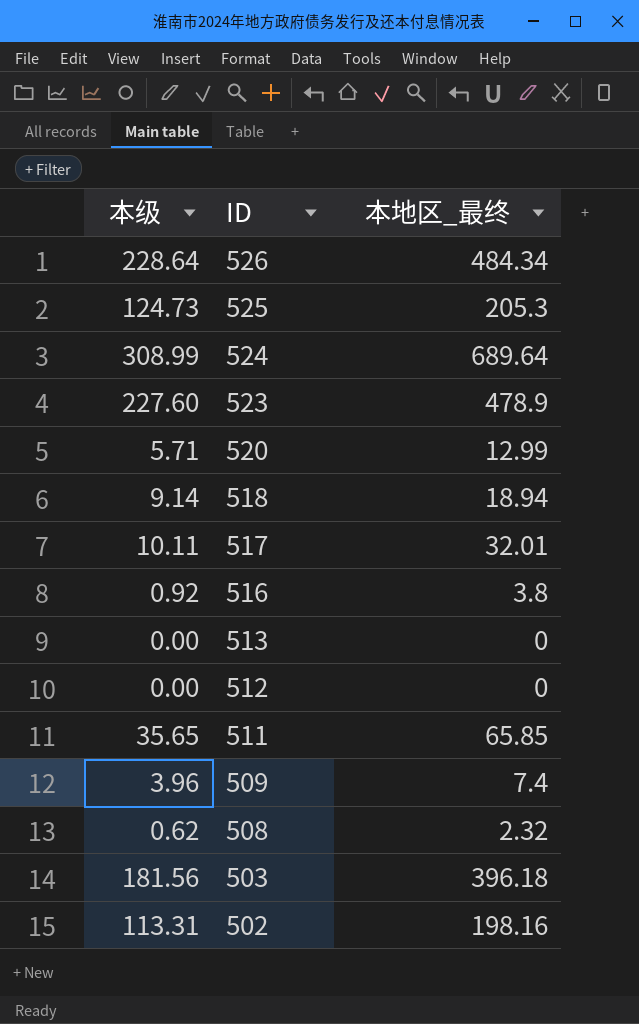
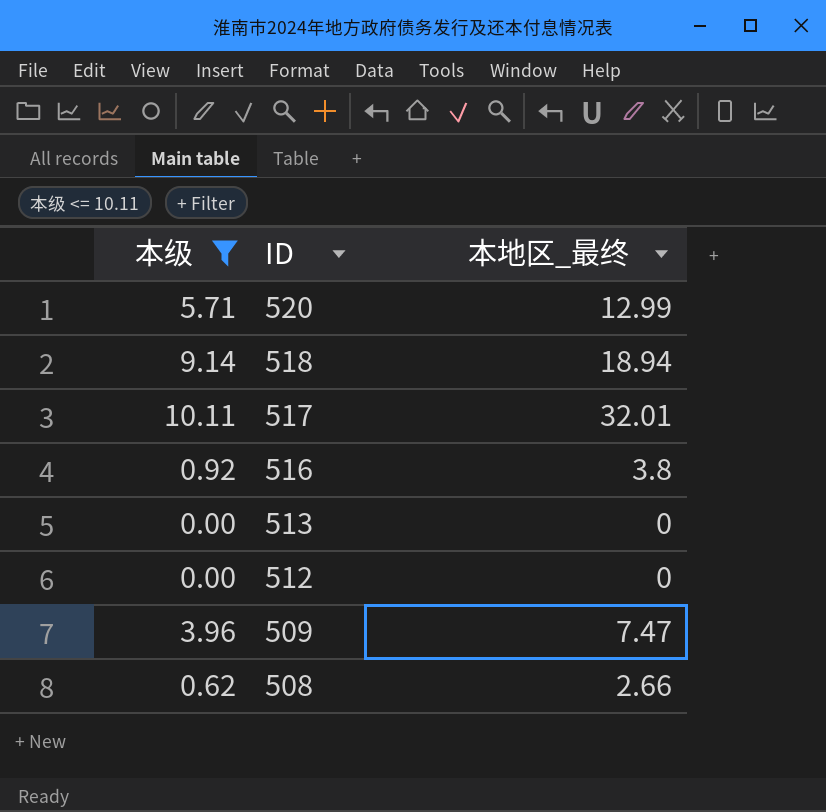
filter: none -> 本级 <= 10.11
509 | 本地区_最终: 7.4 -> 7.47
508 | 本地区_最终: 2.32 -> 2.66

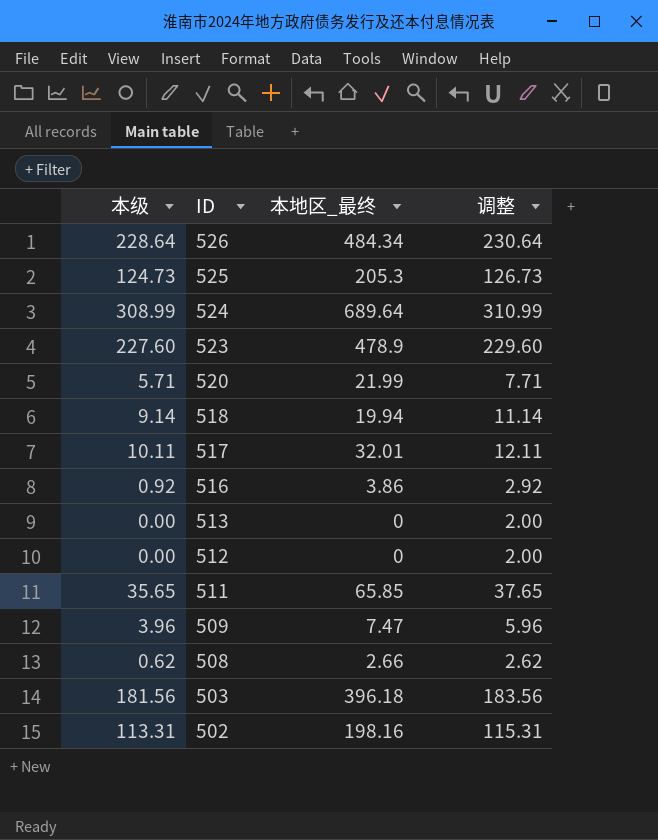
filter: 本级 <= 10.11 -> none
column 调整 | formula: none -> [本级] + 2
520 | 本地区_最终: 12.99 -> 21.99
518 | 本地区_最终: 18.94 -> 19.94
516 | 本地区_最终: 3.8 -> 3.86

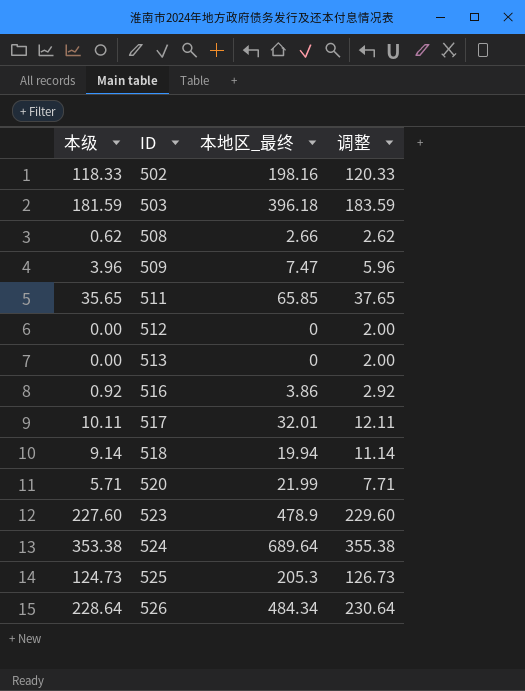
row order: ID descending -> ID ascending
502 | 本级: 113.31 -> 118.33
502 | 调整: 115.31 -> 120.33
503 | 本级: 181.56 -> 181.59
503 | 调整: 183.56 -> 183.59
524 | 本级: 308.99 -> 353.38
524 | 调整: 310.99 -> 355.38

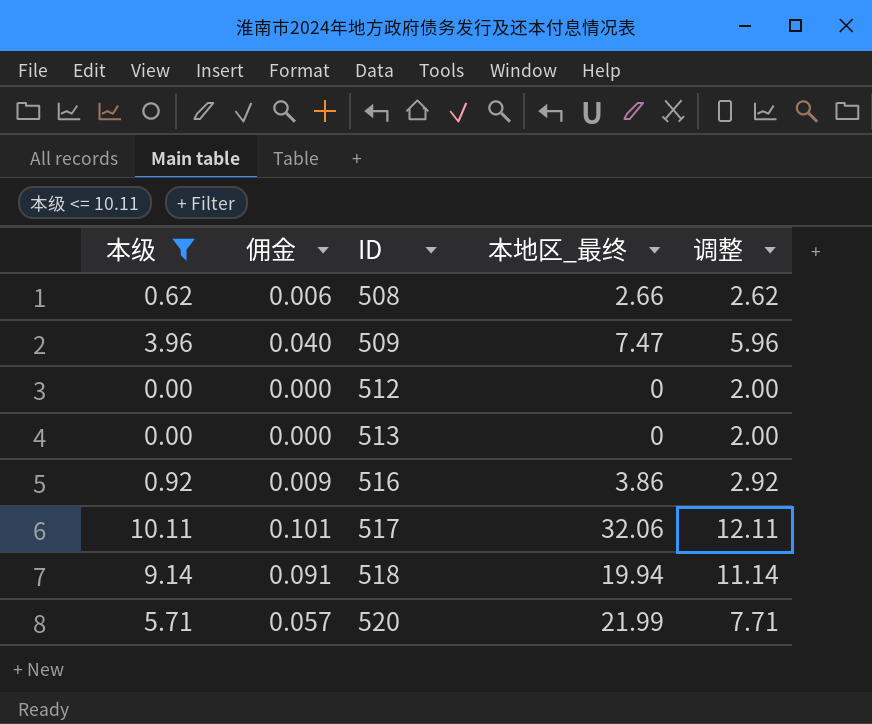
filter: none -> 本级 <= 10.11
column 佣金 | formula: none -> [本级] * 0.01
517 | 本地区_最终: 32.01 -> 32.06

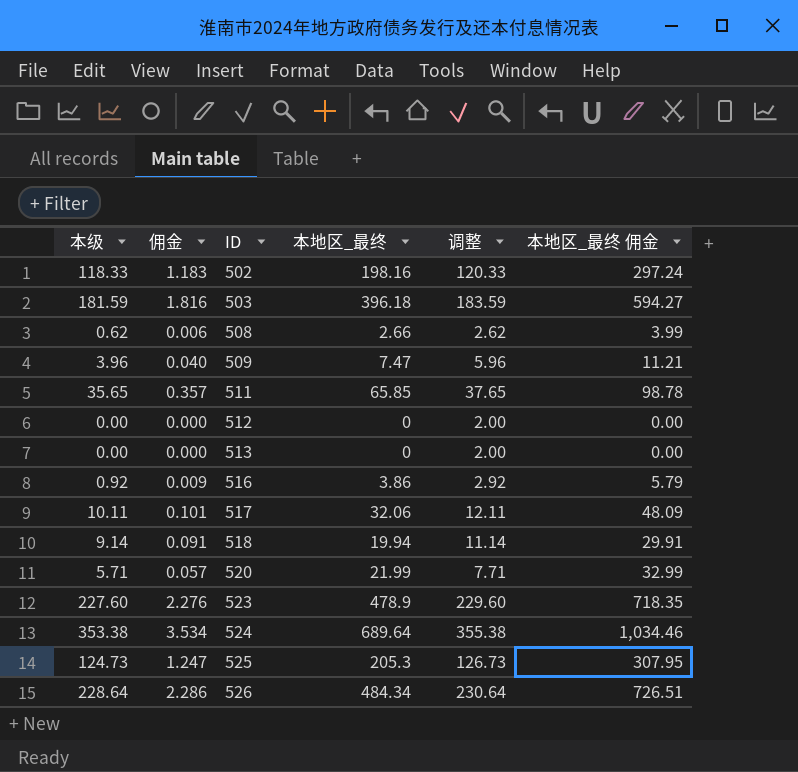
filter: 本级 <= 10.11 -> none
column 本地区_最终 佣金 | formula: none -> [本地区_最终] * 1.5

